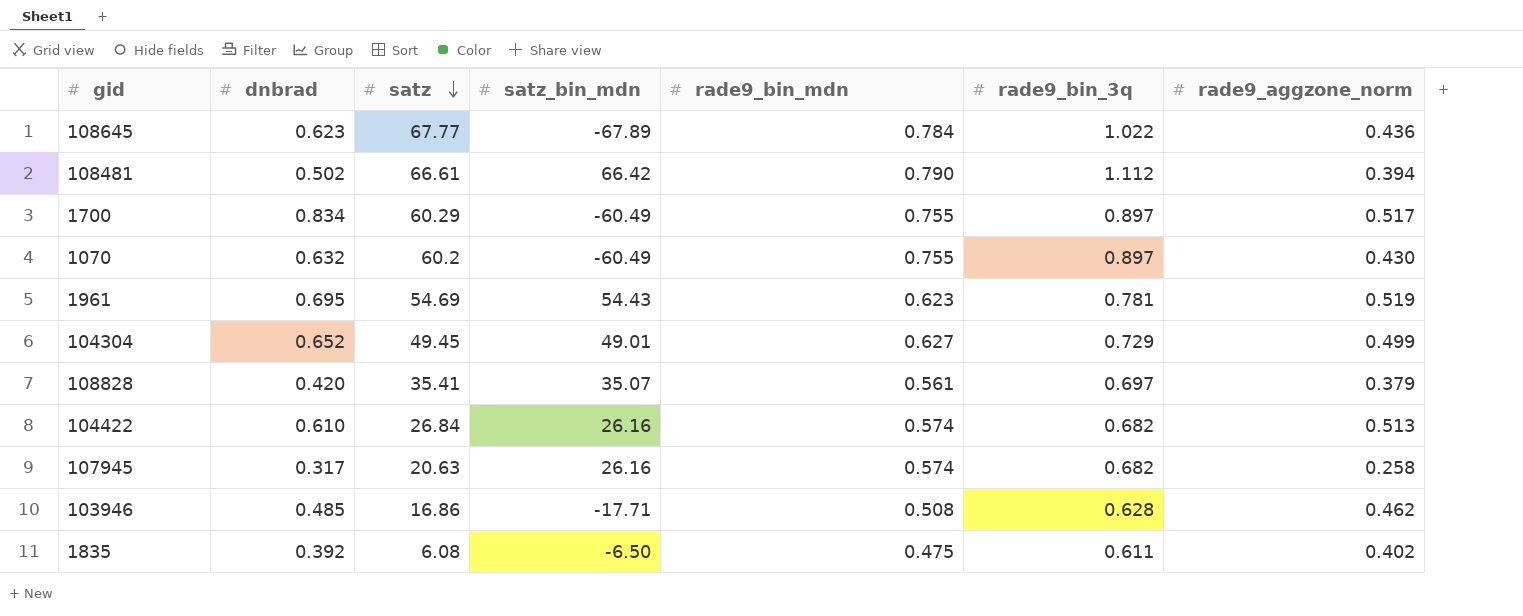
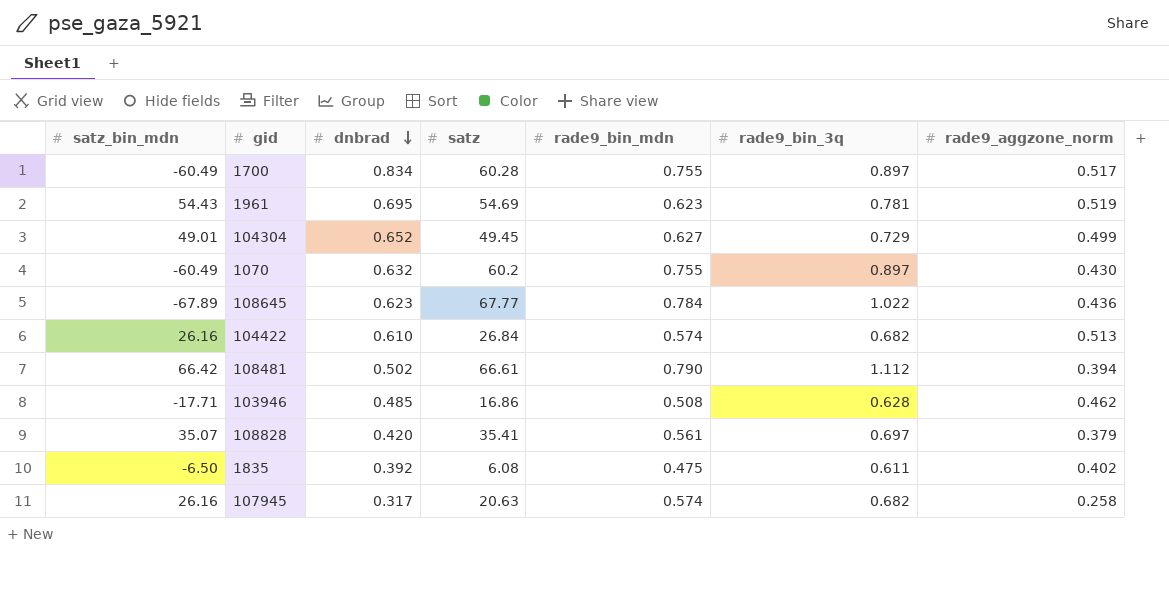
row order: satz descending -> dnbrad descending
column satz_bin_mdn | position: 4 -> 1
1700 | satz: 60.29 -> 60.28

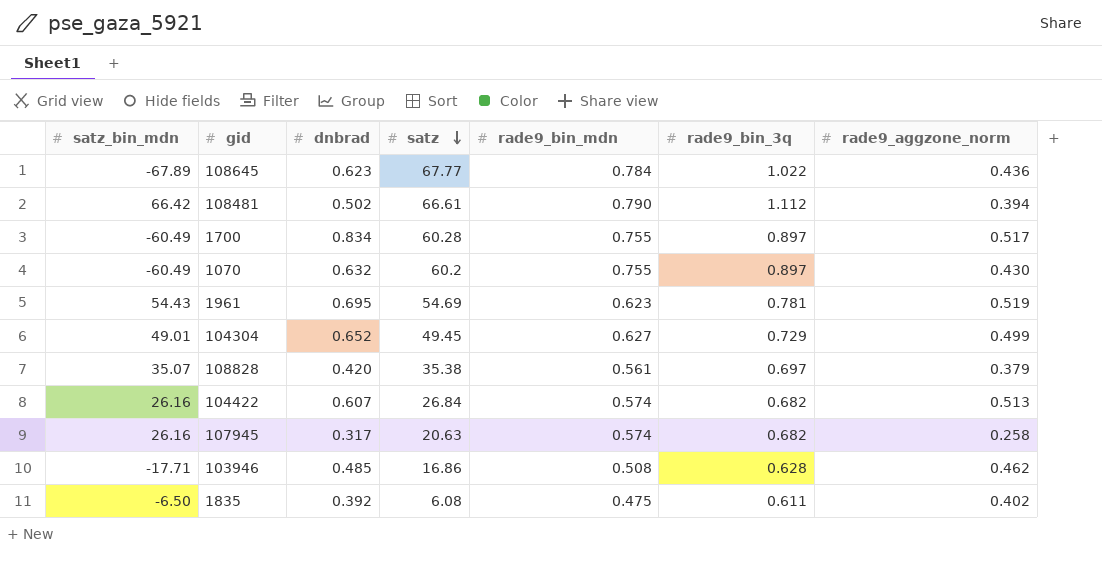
row order: dnbrad descending -> satz descending
108828 | satz: 35.41 -> 35.38
104422 | dnbrad: 0.610 -> 0.607

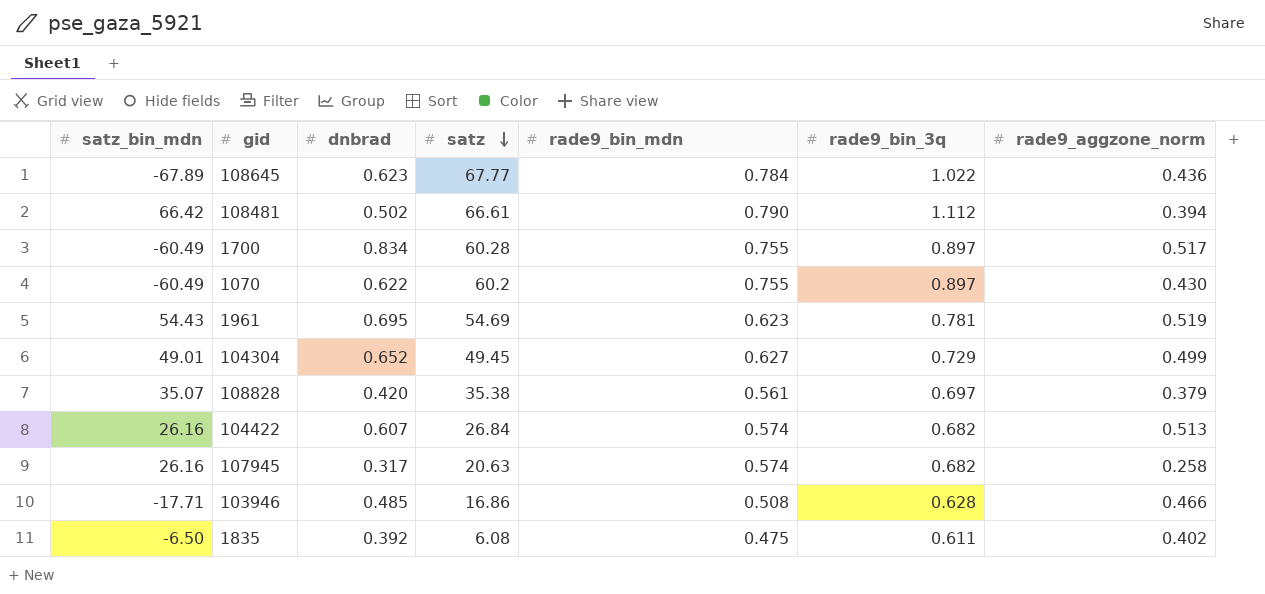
1070 | dnbrad: 0.632 -> 0.622
103946 | rade9_aggzone_norm: 0.462 -> 0.466

